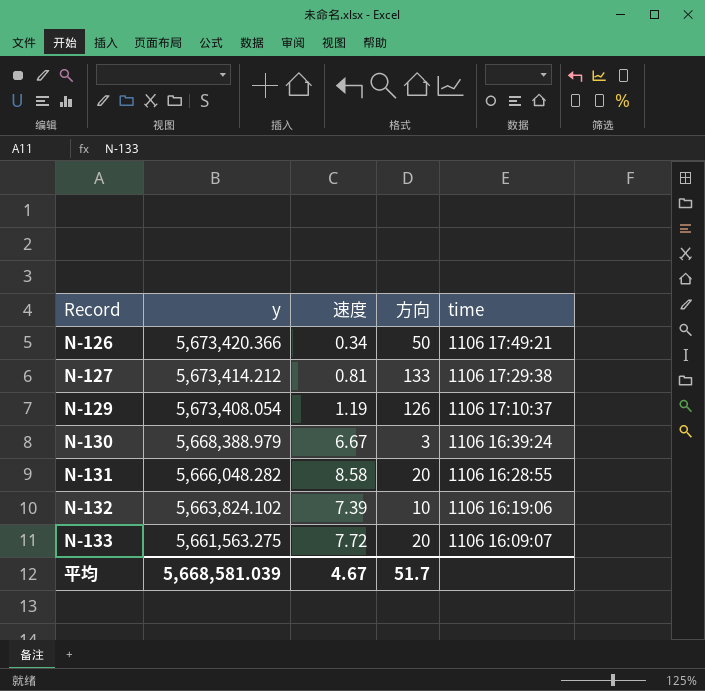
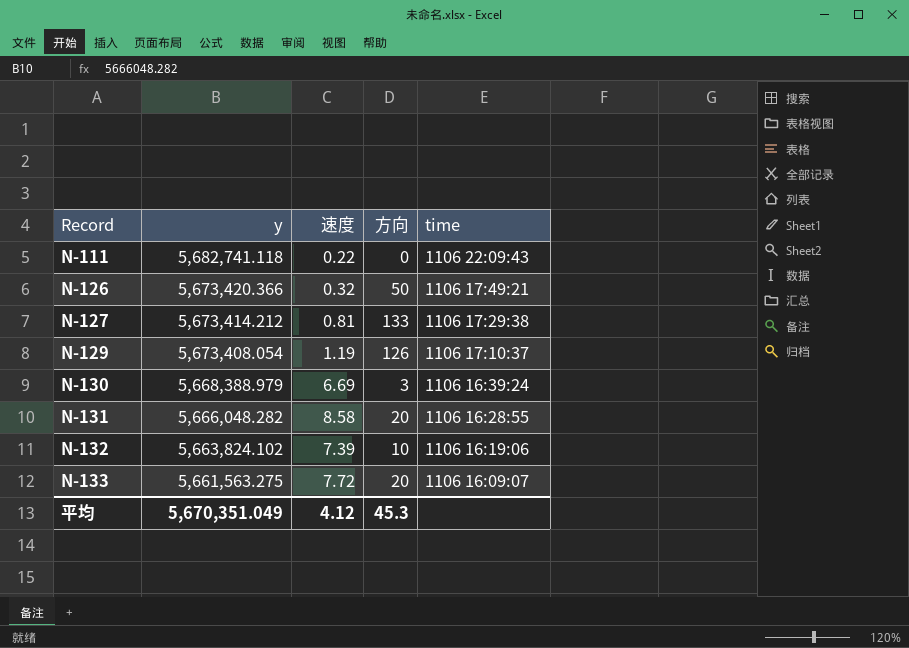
row N-111: none -> 5,682,741.118 | 0.22 | 0 | 1106 22:09:43
N-126 | 速度: 0.34 -> 0.32
N-130 | 速度: 6.67 -> 6.69
平均 | y: 5,668,581.039 -> 5,670,351.049
平均 | 速度: 4.67 -> 4.12
平均 | 方向: 51.7 -> 45.3

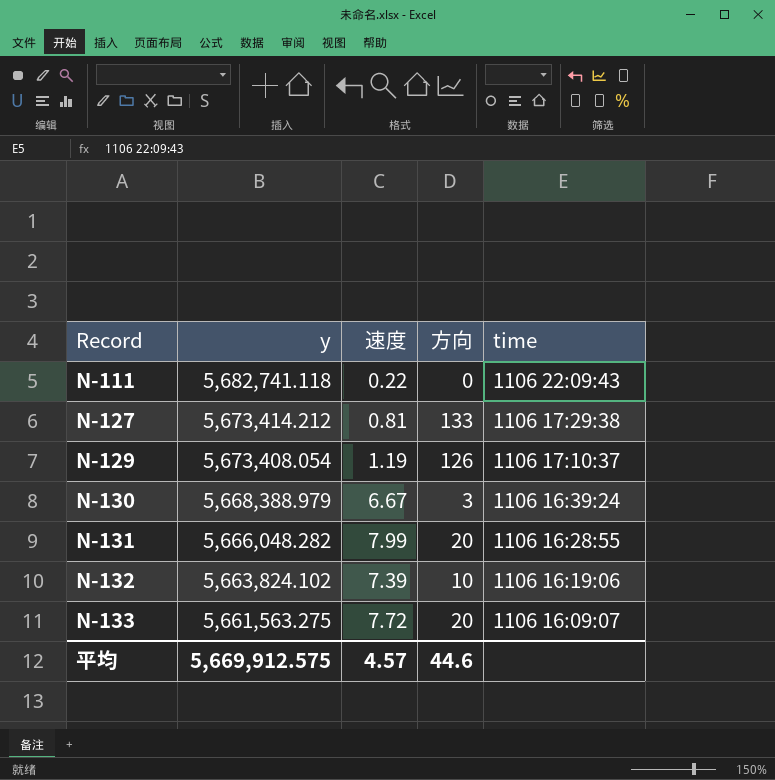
row N-126: 5,673,420.366 | 0.32 | 50 | 1106 17:49:21 -> none
N-130 | 速度: 6.69 -> 6.67
N-131 | 速度: 8.58 -> 7.99
平均 | y: 5,670,351.049 -> 5,669,912.575
平均 | 速度: 4.12 -> 4.57
平均 | 方向: 45.3 -> 44.6

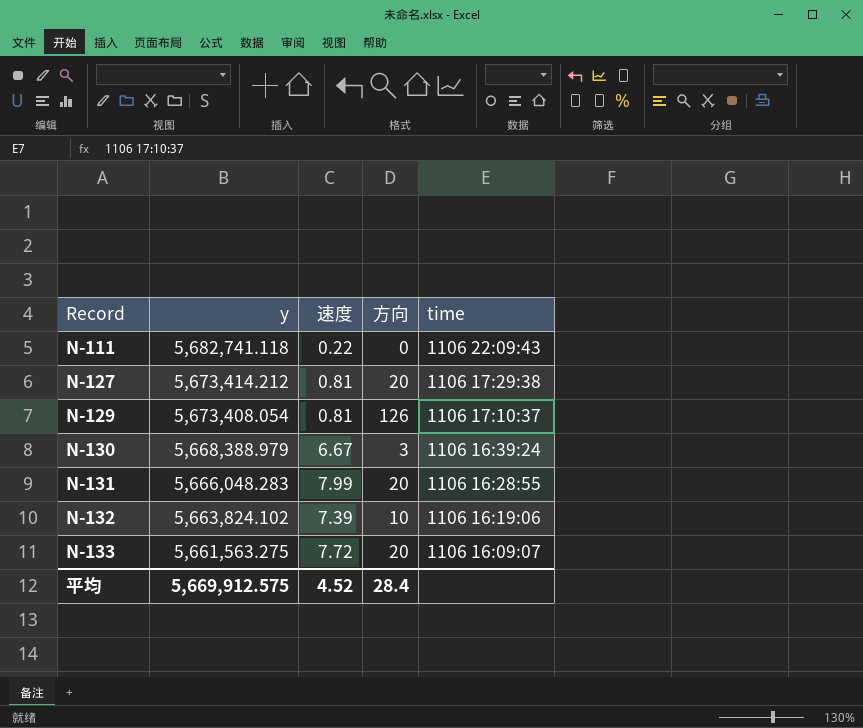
N-127 | 方向: 133 -> 20
N-129 | 速度: 1.19 -> 0.81
N-131 | y: 5,666,048.282 -> 5,666,048.283
平均 | 速度: 4.57 -> 4.52
平均 | 方向: 44.6 -> 28.4

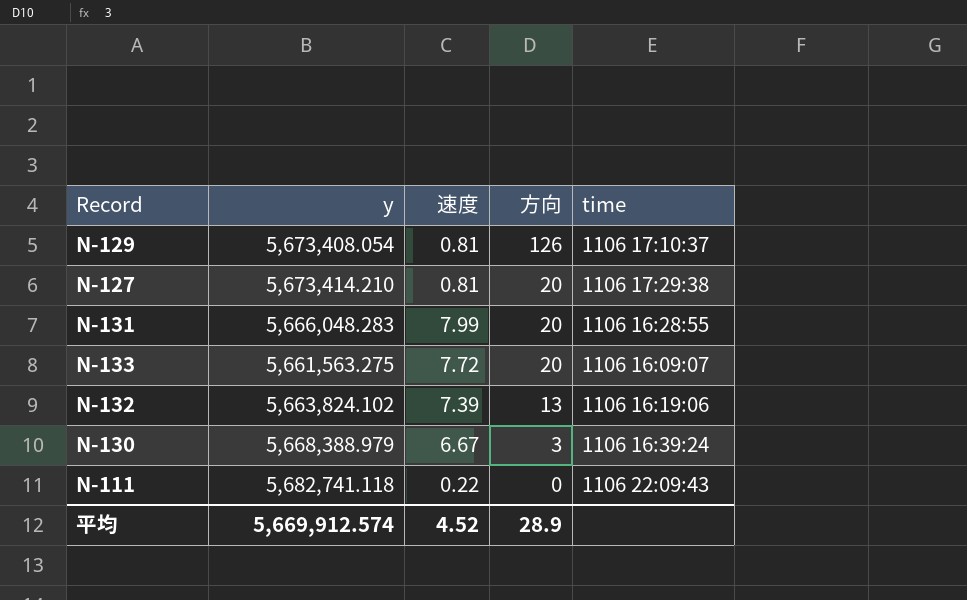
row order: Record ascending -> 方向 descending
N-127 | y: 5,673,414.212 -> 5,673,414.210
N-132 | 方向: 10 -> 13
平均 | y: 5,669,912.575 -> 5,669,912.574
平均 | 方向: 28.4 -> 28.9

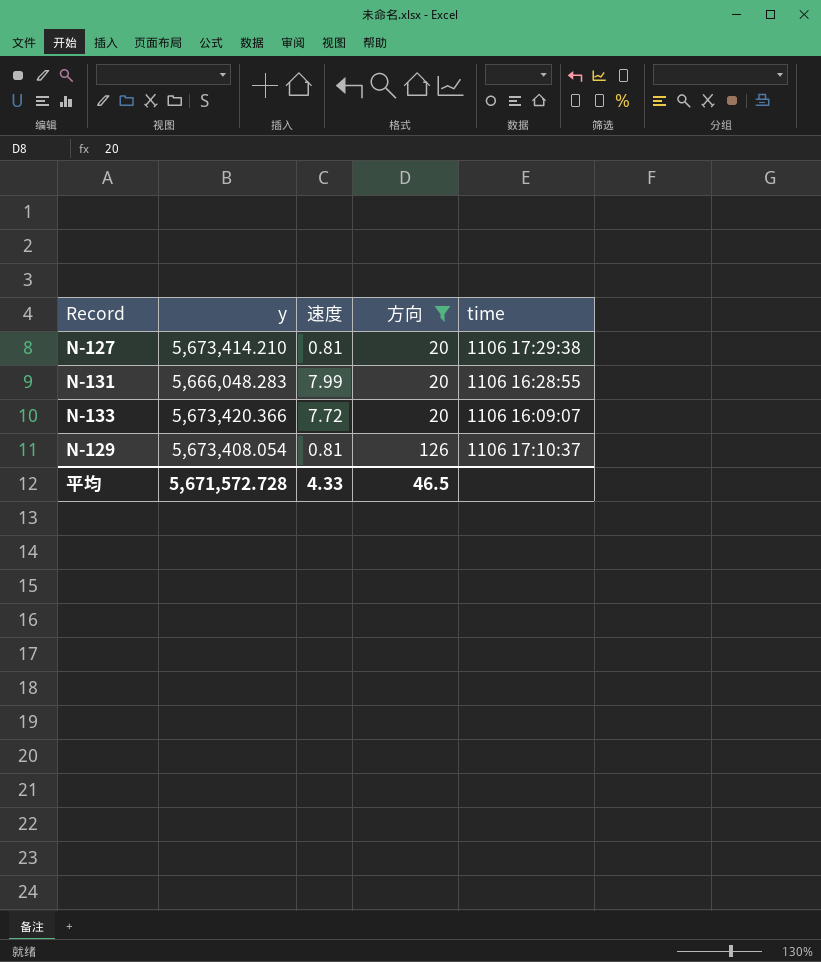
filter: none -> 方向 >= 20
row order: 方向 descending -> 方向 ascending
N-133 | y: 5,661,563.275 -> 5,673,420.366
平均 | y: 5,669,912.574 -> 5,671,572.728
平均 | 速度: 4.52 -> 4.33
平均 | 方向: 28.9 -> 46.5

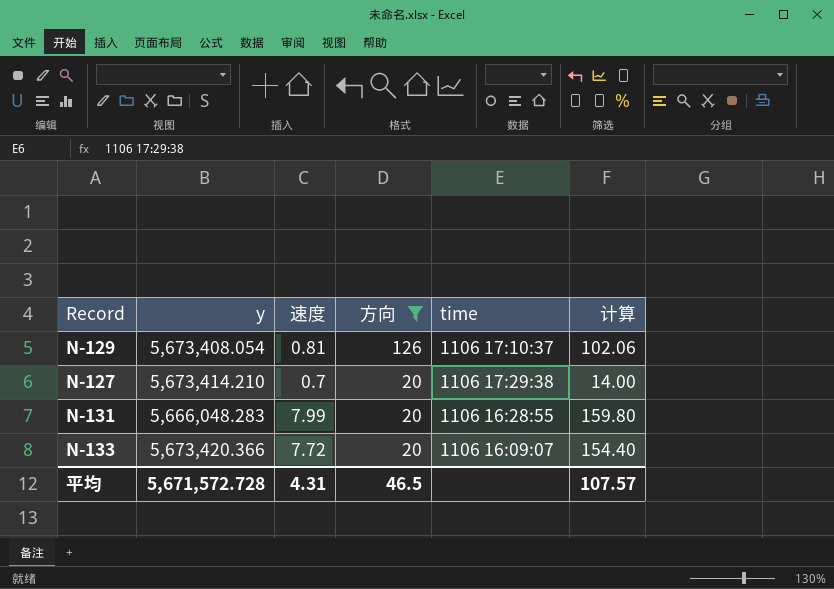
row order: 方向 ascending -> 方向 descending
column 计算 | formula: none -> [速度] * [方向]
N-127 | 速度: 0.81 -> 0.7
平均 | 速度: 4.33 -> 4.31

